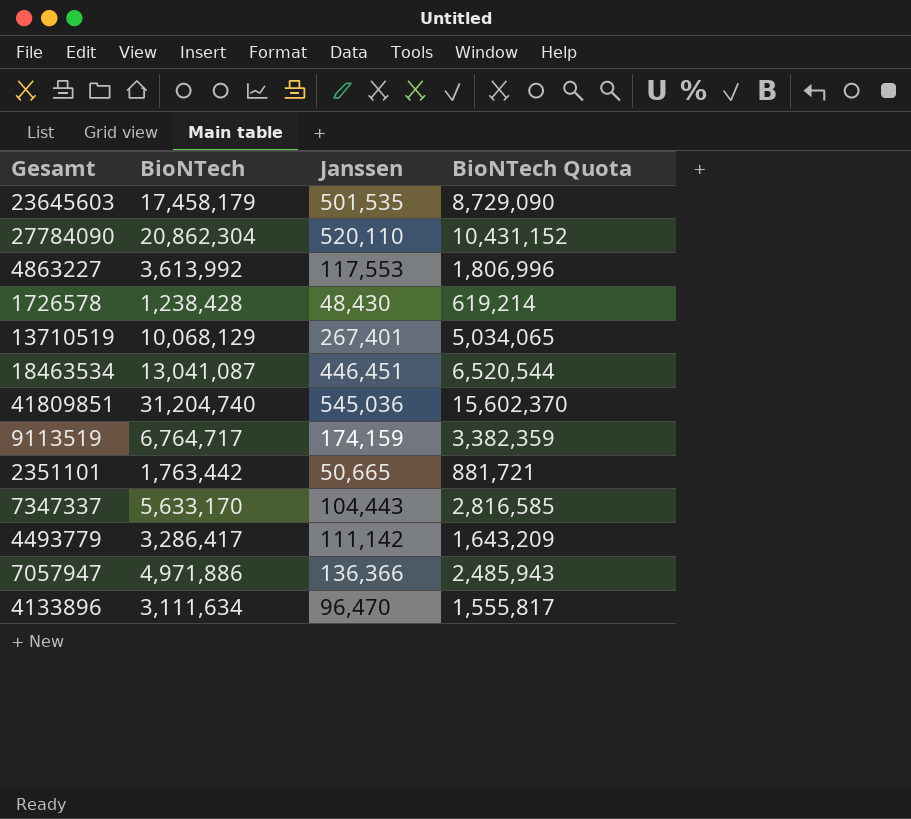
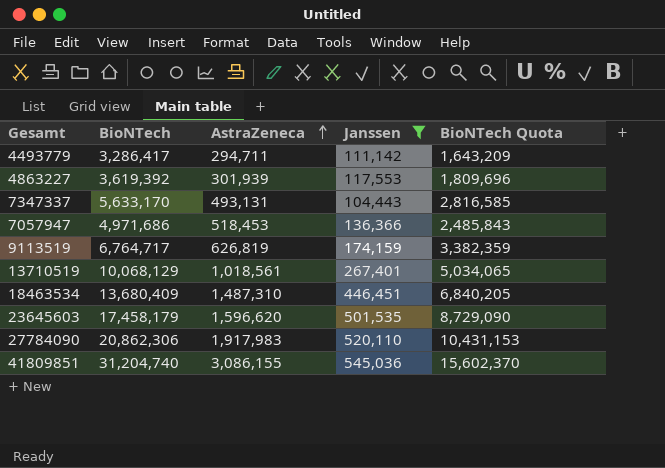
filter: none -> Janssen >= 104,443
row order: none -> AstraZeneca ascending
column AstraZeneca | position: none -> 3
4863227 | BioNTech: 3,613,992 -> 3,619,392
4863227 | BioNTech Quota: 1,806,996 -> 1,809,696
7057947 | BioNTech: 4,971,886 -> 4,971,686
7057947 | BioNTech Quota: 2,485,943 -> 2,485,843
18463534 | BioNTech: 13,041,087 -> 13,680,409
18463534 | BioNTech Quota: 6,520,544 -> 6,840,205
27784090 | BioNTech: 20,862,304 -> 20,862,306
27784090 | BioNTech Quota: 10,431,152 -> 10,431,153

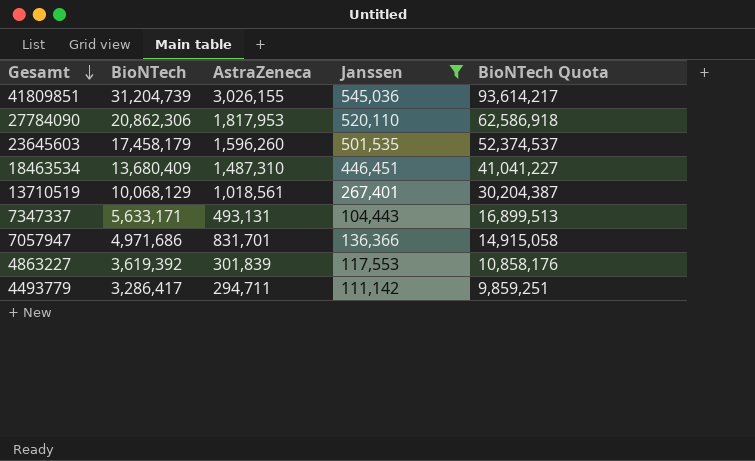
row order: AstraZeneca ascending -> Gesamt descending
column BioNTech Quota | formula: [BioNTech] * 0.5 -> [BioNTech] * 3
row 9113519: 6,764,717 | 626,819 | 174,159 | 3,382,359 -> none
41809851 | BioNTech: 31,204,740 -> 31,204,739
41809851 | AstraZeneca: 3,086,155 -> 3,026,155
27784090 | AstraZeneca: 1,917,983 -> 1,817,953
23645603 | AstraZeneca: 1,596,620 -> 1,596,260
7347337 | BioNTech: 5,633,170 -> 5,633,171
7057947 | AstraZeneca: 518,453 -> 831,701
4863227 | AstraZeneca: 301,939 -> 301,839

